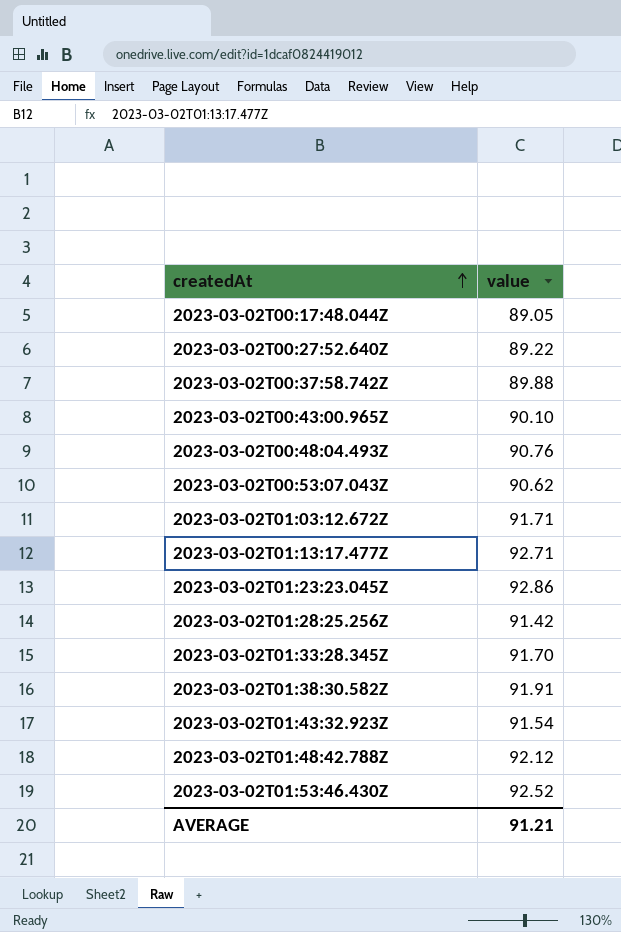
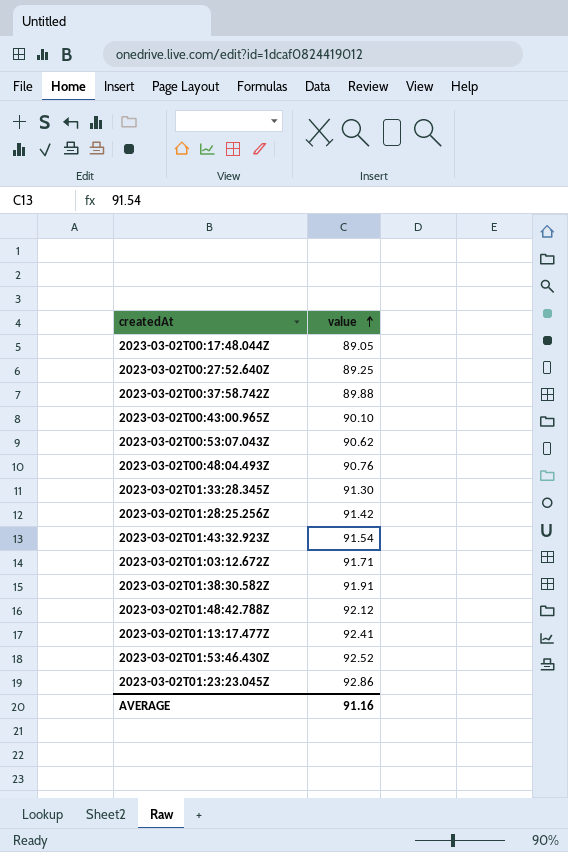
row order: createdAt ascending -> value ascending
2023-03-02T00:27:52.640Z | value: 89.22 -> 89.25
2023-03-02T01:33:28.345Z | value: 91.70 -> 91.30
2023-03-02T01:13:17.477Z | value: 92.71 -> 92.41
AVERAGE | value: 91.21 -> 91.16

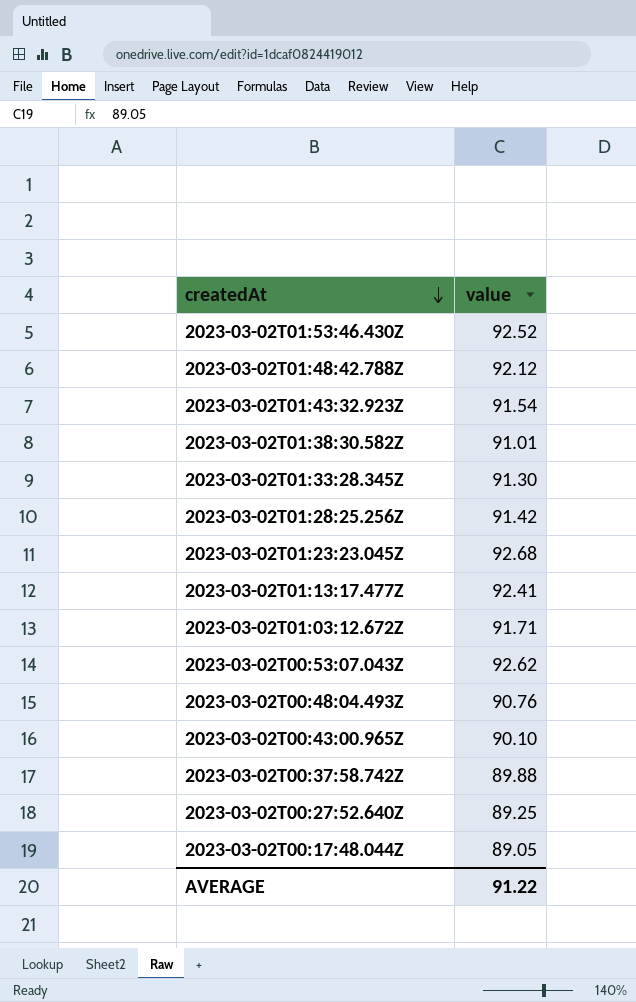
row order: value ascending -> createdAt descending
2023-03-02T01:38:30.582Z | value: 91.91 -> 91.01
2023-03-02T01:23:23.045Z | value: 92.86 -> 92.68
2023-03-02T00:53:07.043Z | value: 90.62 -> 92.62
AVERAGE | value: 91.16 -> 91.22

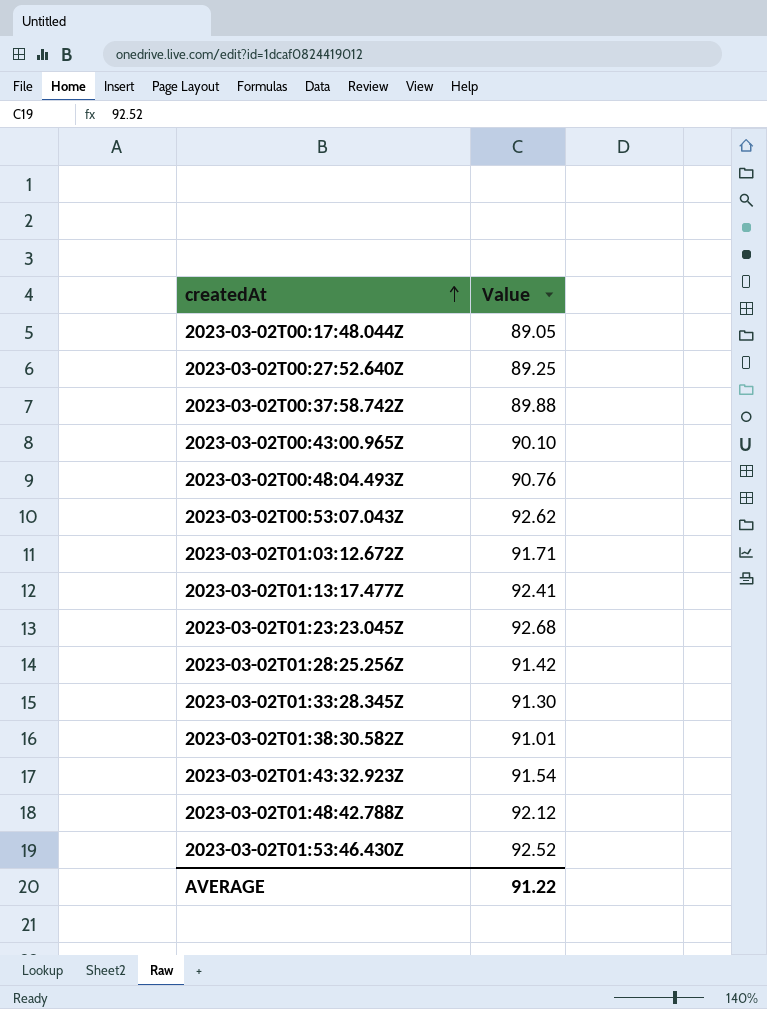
row order: createdAt descending -> createdAt ascending
column name: value -> Value

